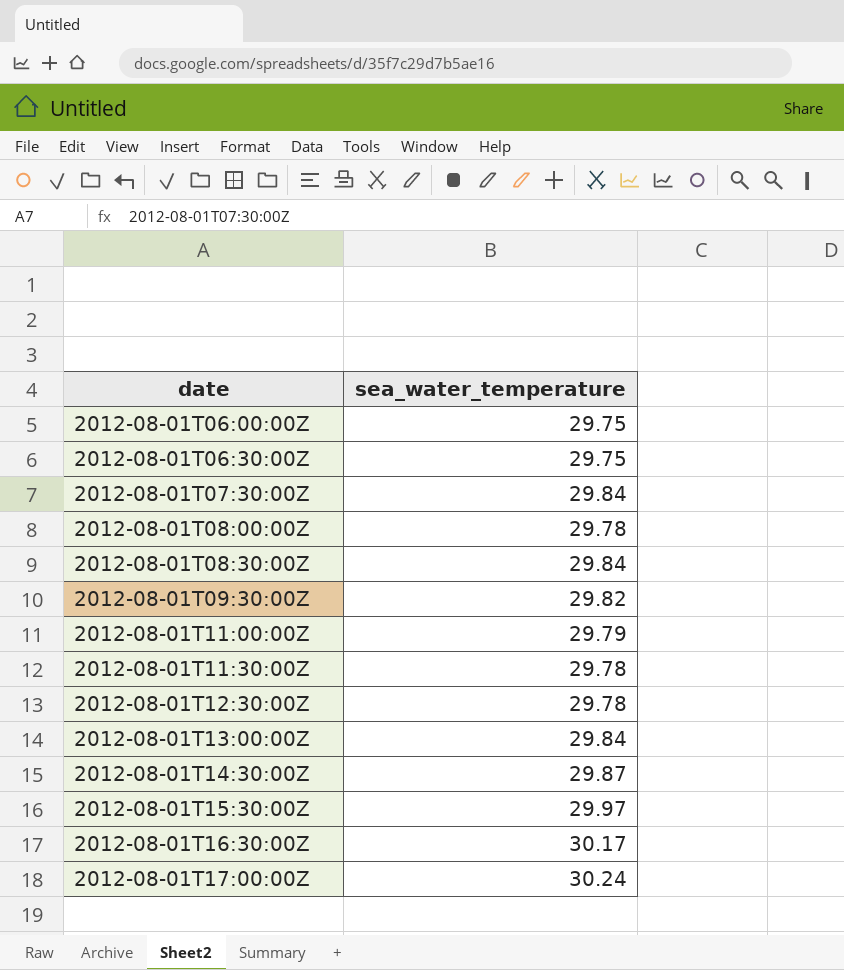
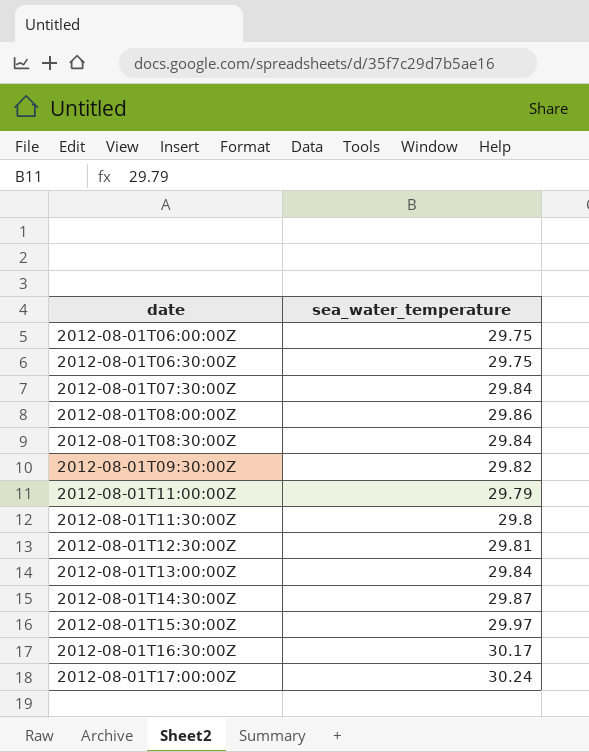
2012-08-01T08:00:00Z | sea_water_temperature: 29.78 -> 29.86
2012-08-01T11:30:00Z | sea_water_temperature: 29.78 -> 29.8
2012-08-01T12:30:00Z | sea_water_temperature: 29.78 -> 29.81

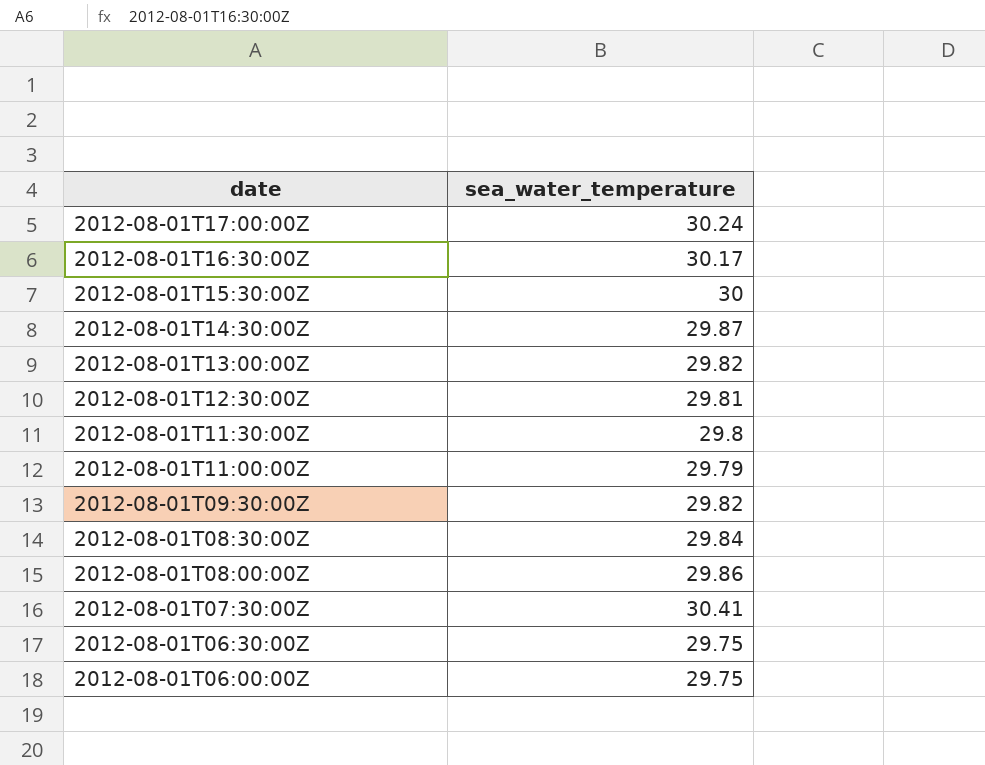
row order: date ascending -> date descending
2012-08-01T15:30:00Z | sea_water_temperature: 29.97 -> 30
2012-08-01T13:00:00Z | sea_water_temperature: 29.84 -> 29.82
2012-08-01T07:30:00Z | sea_water_temperature: 29.84 -> 30.41

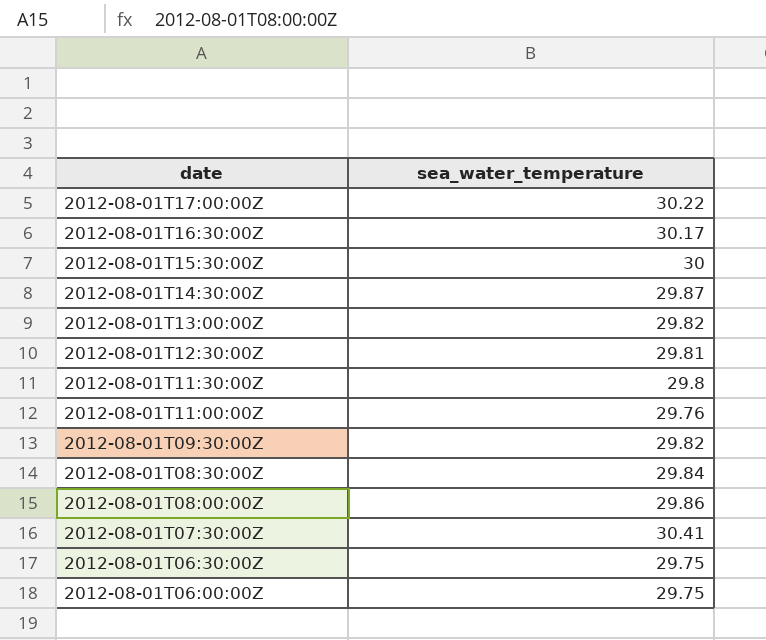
2012-08-01T17:00:00Z | sea_water_temperature: 30.24 -> 30.22
2012-08-01T11:00:00Z | sea_water_temperature: 29.79 -> 29.76

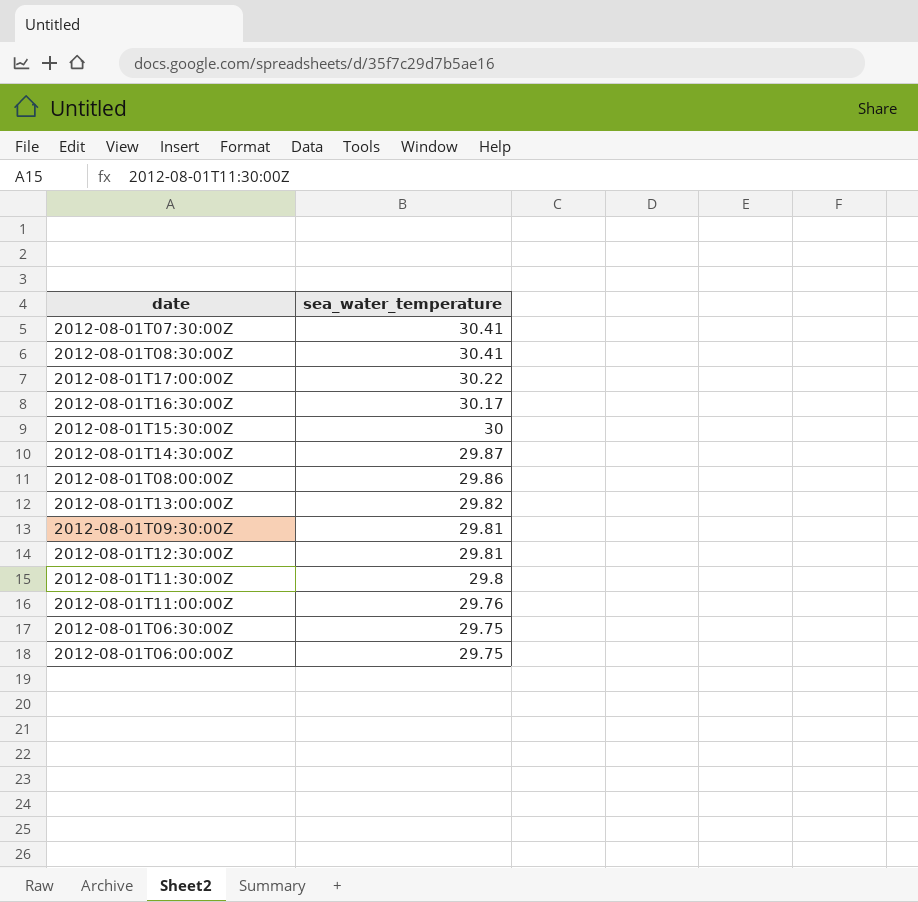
row order: date descending -> sea_water_temperature descending
2012-08-01T08:30:00Z | sea_water_temperature: 29.84 -> 30.41
2012-08-01T09:30:00Z | sea_water_temperature: 29.82 -> 29.81

